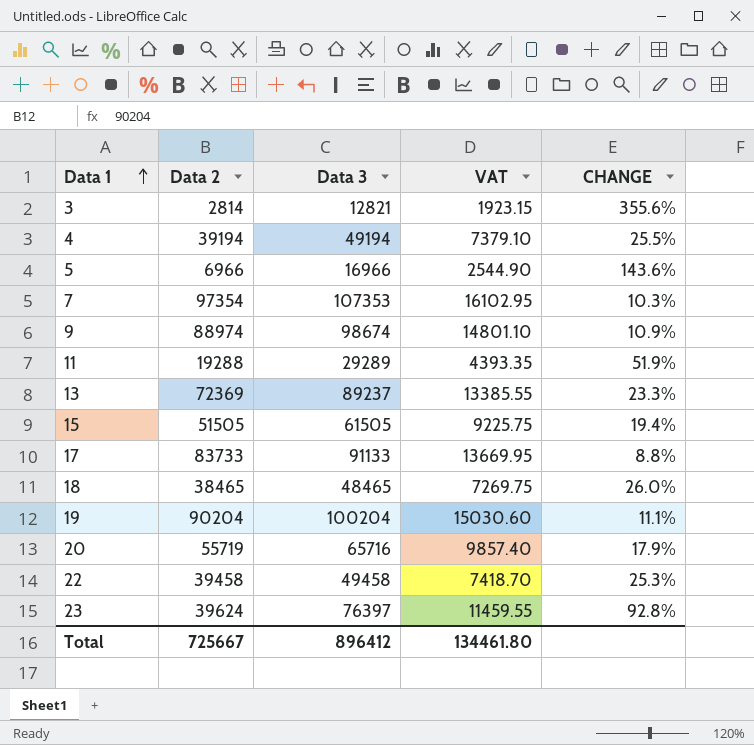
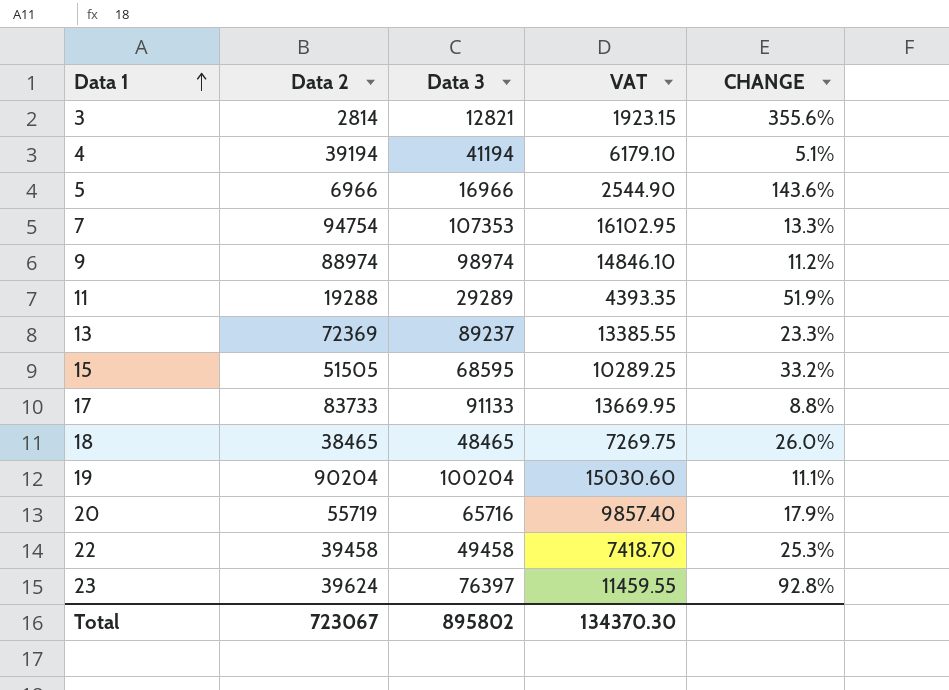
4 | Data 3: 49194 -> 41194
4 | VAT: 7379.10 -> 6179.10
4 | CHANGE: 25.5% -> 5.1%
7 | Data 2: 97354 -> 94754
7 | CHANGE: 10.3% -> 13.3%
9 | Data 3: 98674 -> 98974
9 | VAT: 14801.10 -> 14846.10
9 | CHANGE: 10.9% -> 11.2%
15 | Data 3: 61505 -> 68595
15 | VAT: 9225.75 -> 10289.25
15 | CHANGE: 19.4% -> 33.2%
Total | Data 2: 725667 -> 723067
Total | Data 3: 896412 -> 895802
Total | VAT: 134461.80 -> 134370.30

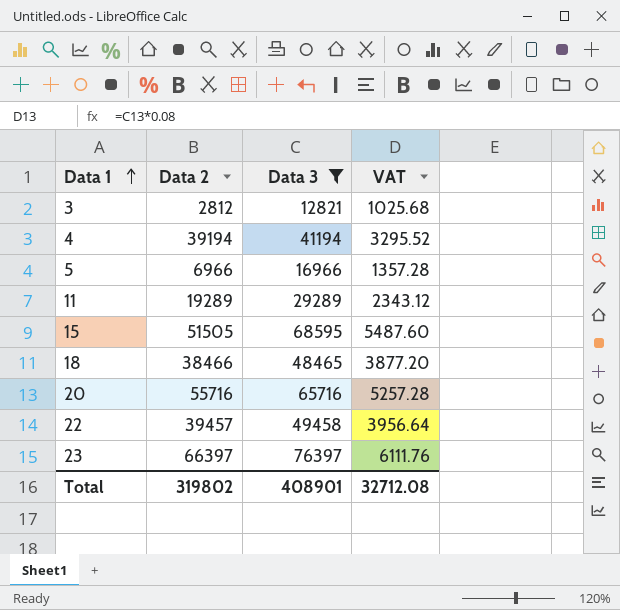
filter: none -> Data 3 <= 76397
column CHANGE | formula: ([Data 3] - [Data 2]) / [Data 2] -> none
column VAT | formula: [Data 3] * 0.15 -> [Data 3] * 0.08
3 | Data 2: 2814 -> 2812
11 | Data 2: 19288 -> 19289
18 | Data 2: 38465 -> 38466
20 | Data 2: 55719 -> 55716
22 | Data 2: 39458 -> 39457
23 | Data 2: 39624 -> 66397
Total | Data 2: 723067 -> 319802
Total | Data 3: 895802 -> 408901
Total | VAT: 134370.30 -> 32712.08

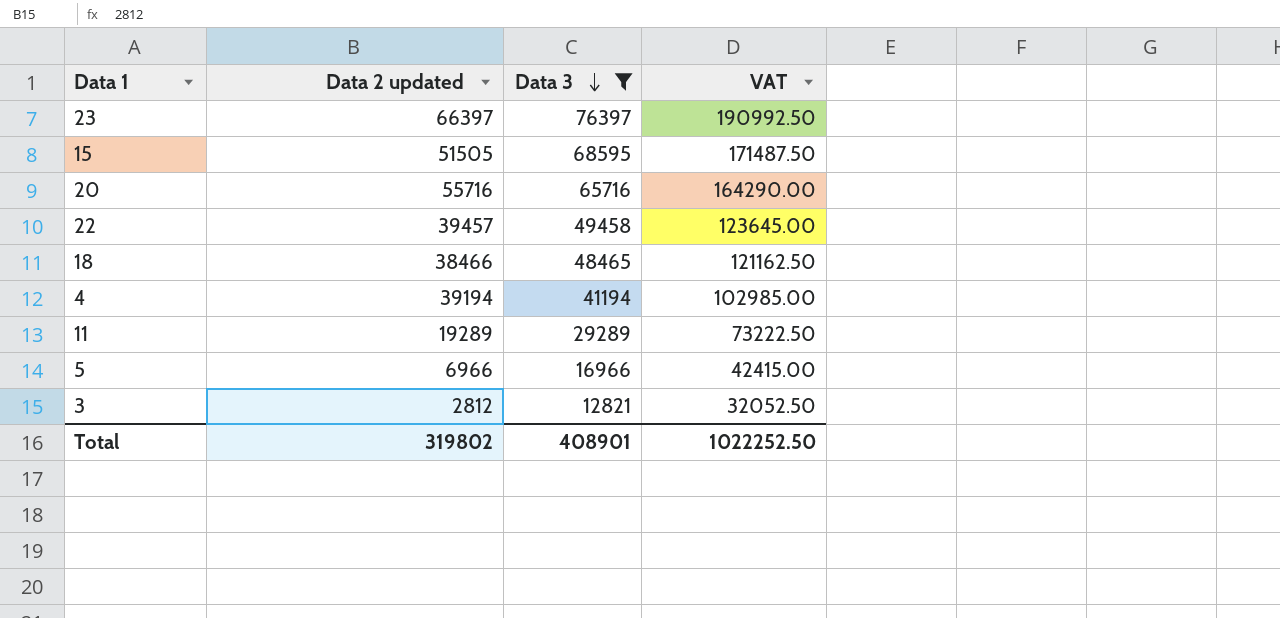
row order: Data 1 ascending -> Data 3 descending
column name: Data 2 -> Data 2 updated
column VAT | formula: [Data 3] * 0.08 -> [Data 3] * 2.5
Total | VAT: 32712.08 -> 1022252.50

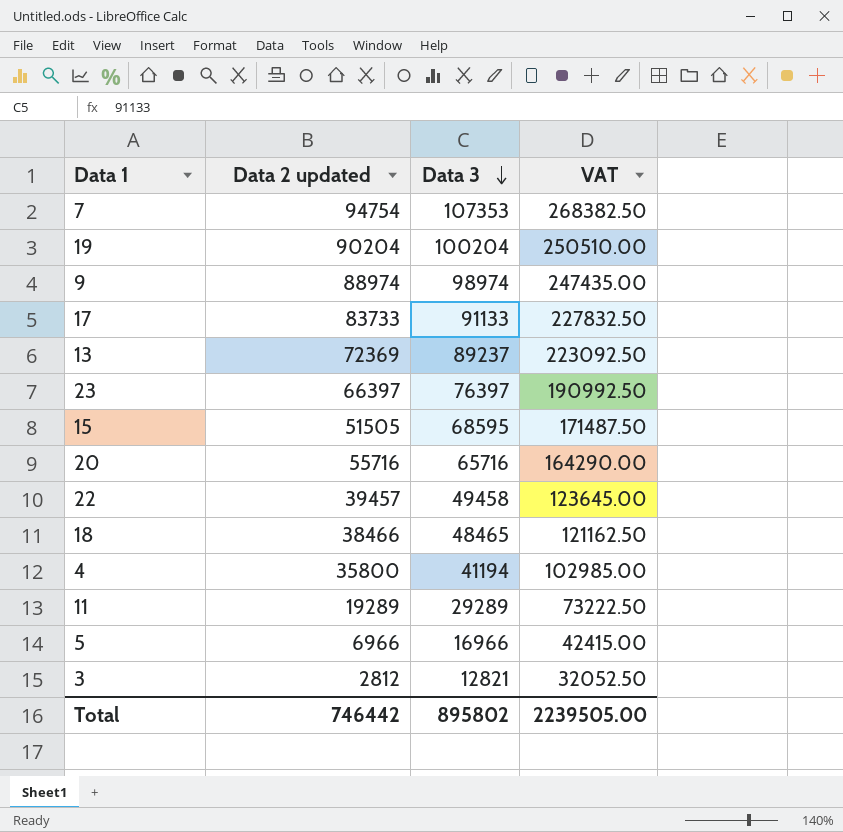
filter: Data 3 <= 76397 -> none
4 | Data 2 updated: 39194 -> 35800
Total | Data 2 updated: 319802 -> 746442
Total | Data 3: 408901 -> 895802
Total | VAT: 1022252.50 -> 2239505.00

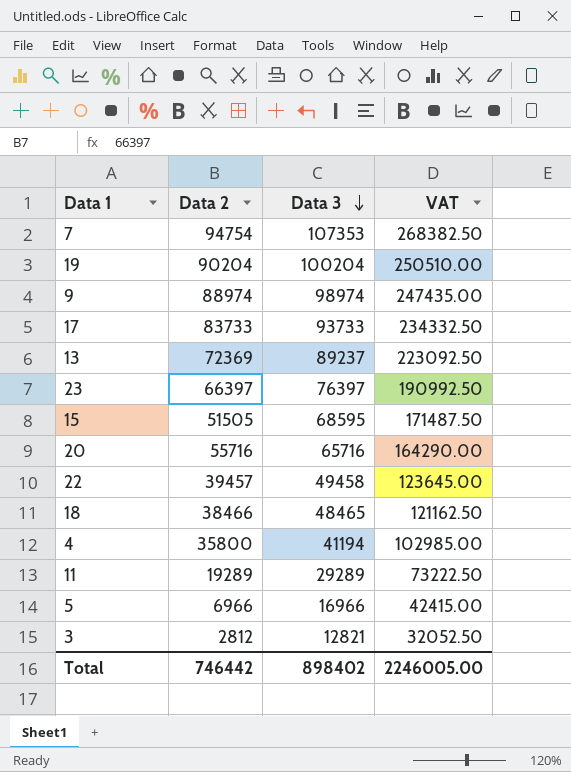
column name: Data 2 updated -> Data 2
17 | Data 3: 91133 -> 93733
17 | VAT: 227832.50 -> 234332.50
Total | Data 3: 895802 -> 898402
Total | VAT: 2239505.00 -> 2246005.00

